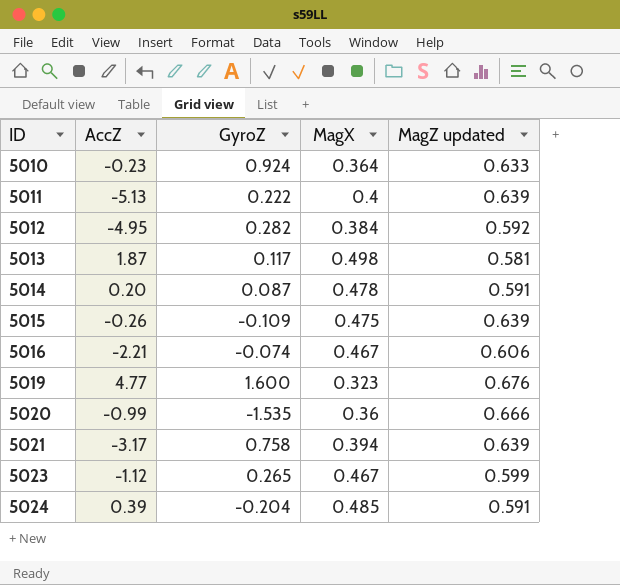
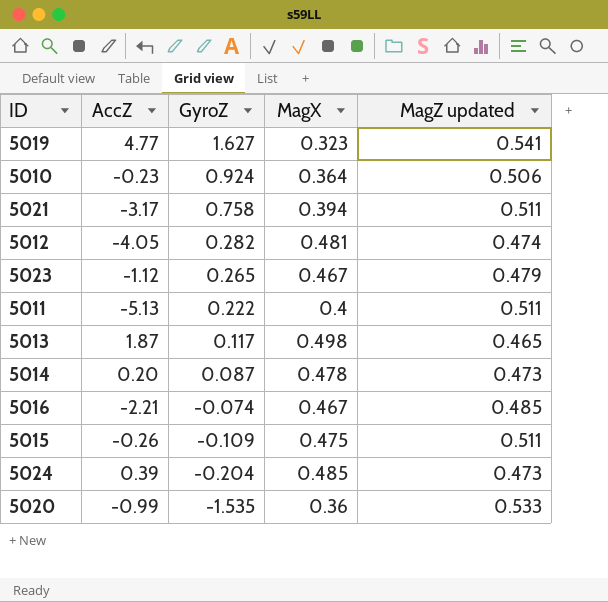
row order: ID ascending -> GyroZ descending
5019 | GyroZ: 1.600 -> 1.627
5019 | MagZ updated: 0.676 -> 0.541
5010 | MagZ updated: 0.633 -> 0.506
5021 | MagZ updated: 0.639 -> 0.511
5012 | AccZ: -4.95 -> -4.05
5012 | MagX: 0.384 -> 0.481
5012 | MagZ updated: 0.592 -> 0.474
5023 | MagZ updated: 0.599 -> 0.479
5011 | MagZ updated: 0.639 -> 0.511
5013 | MagZ updated: 0.581 -> 0.465
5014 | MagZ updated: 0.591 -> 0.473
5016 | MagZ updated: 0.606 -> 0.485
5015 | MagZ updated: 0.639 -> 0.511
5024 | MagZ updated: 0.591 -> 0.473
5020 | MagZ updated: 0.666 -> 0.533

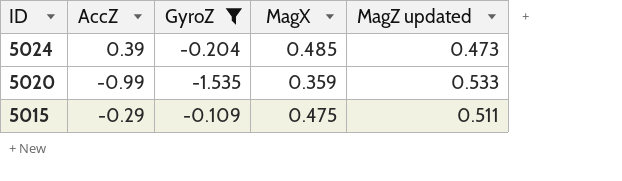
filter: none -> GyroZ <= -0.109
row order: GyroZ descending -> ID descending
5020 | MagX: 0.36 -> 0.359
5015 | AccZ: -0.26 -> -0.29

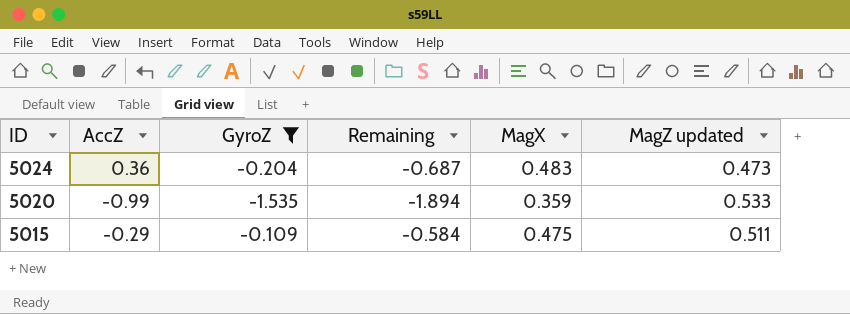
column Remaining | formula: none -> [GyroZ] - [MagX]
5024 | AccZ: 0.39 -> 0.36
5024 | MagX: 0.485 -> 0.483

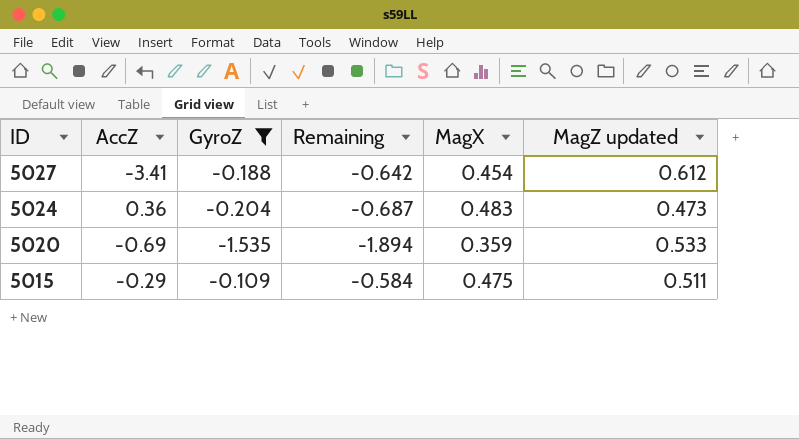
row 5027: none -> -3.41 | -0.188 | -0.642 | 0.454 | 0.612
5020 | AccZ: -0.99 -> -0.69

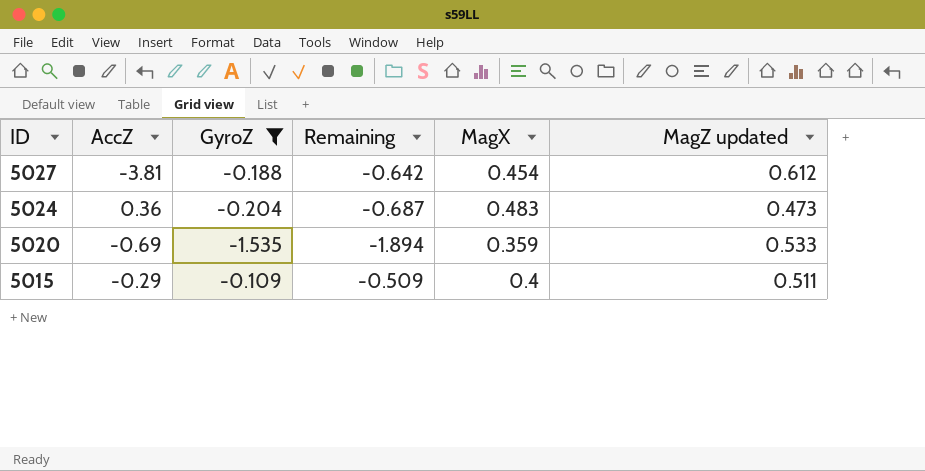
5027 | AccZ: -3.41 -> -3.81
5015 | Remaining: -0.584 -> -0.509
5015 | MagX: 0.475 -> 0.4

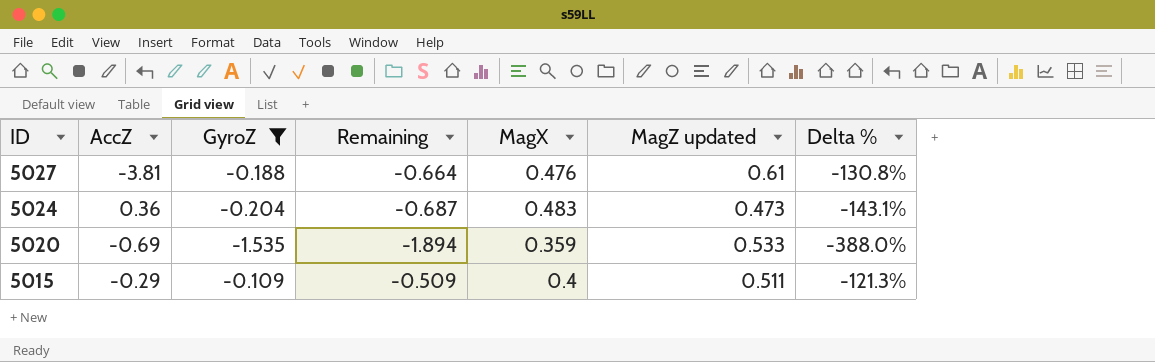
column Delta % | formula: none -> ([GyroZ] - [MagZ updated]) / [MagZ updated]
5027 | Remaining: -0.642 -> -0.664
5027 | MagX: 0.454 -> 0.476
5027 | MagZ updated: 0.612 -> 0.61

